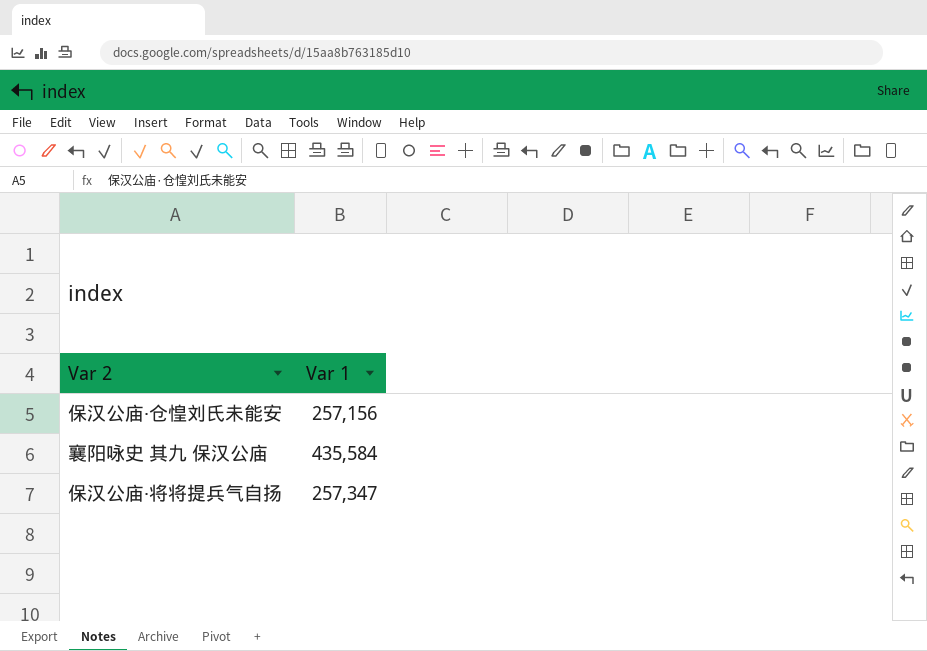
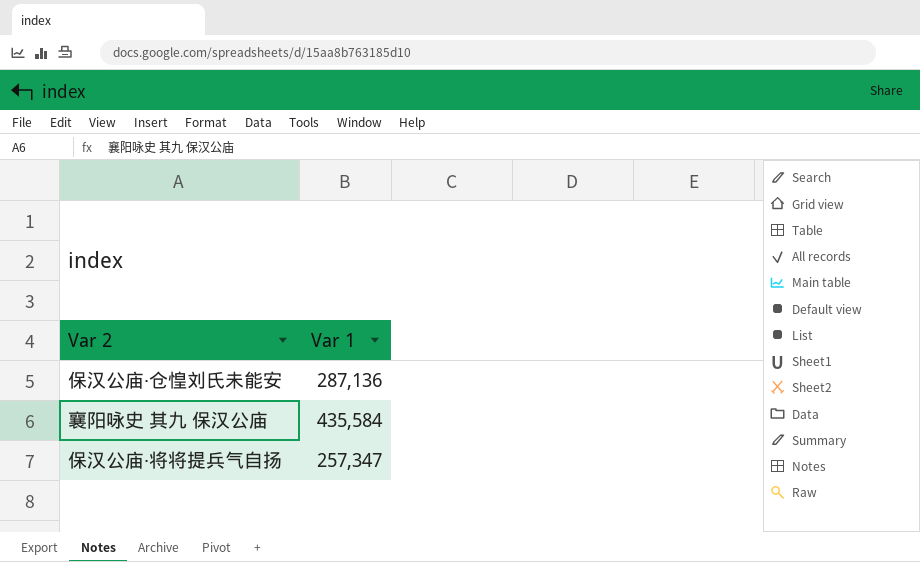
保汉公庙·仓惶刘氏未能安 | Var 1: 257,156 -> 287,136

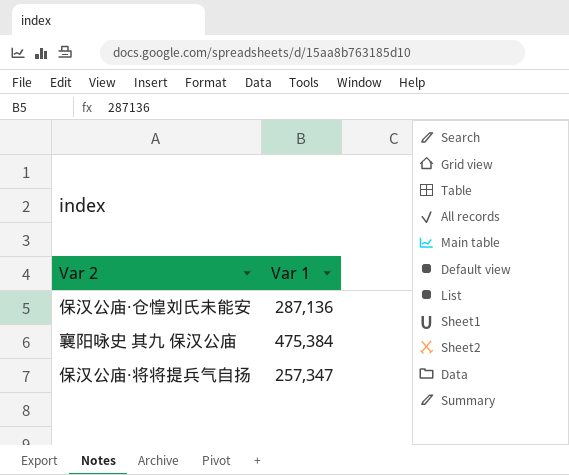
襄阳咏史 其九 保汉公庙 | Var 1: 435,584 -> 475,384

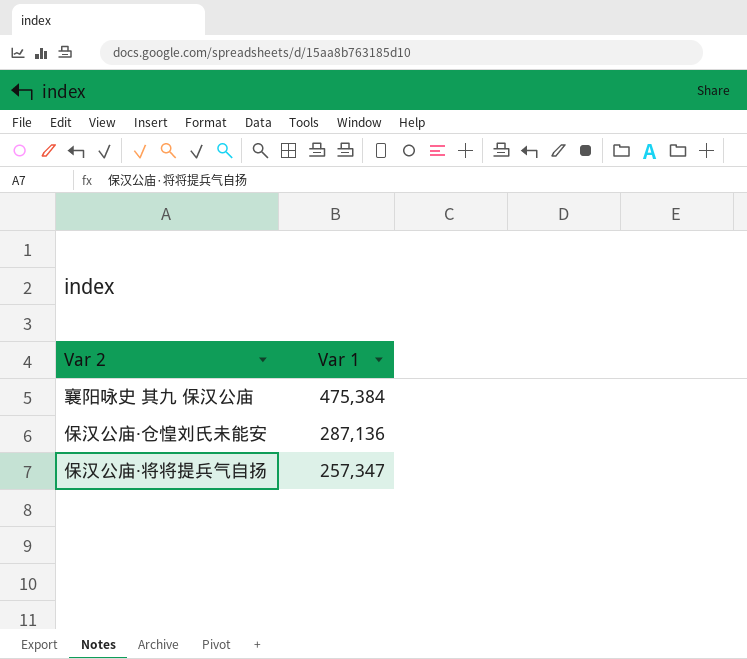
row order: none -> Var 1 descending

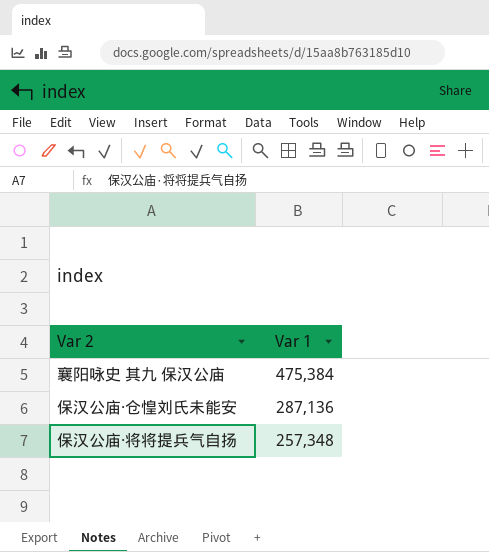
保汉公庙·将将提兵气自扬 | Var 1: 257,347 -> 257,348

